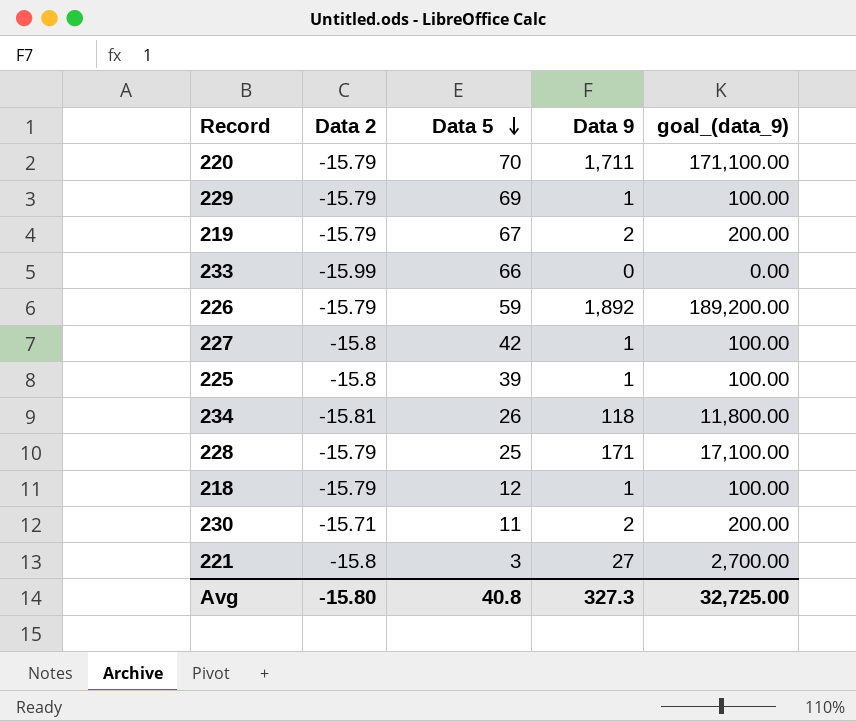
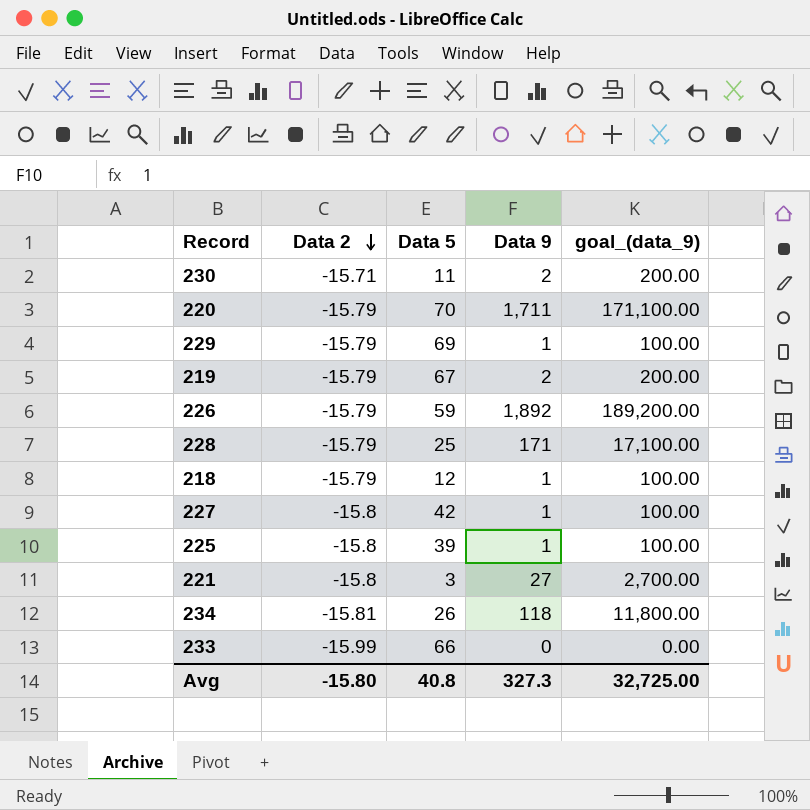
row order: Data 5 descending -> Data 2 descending

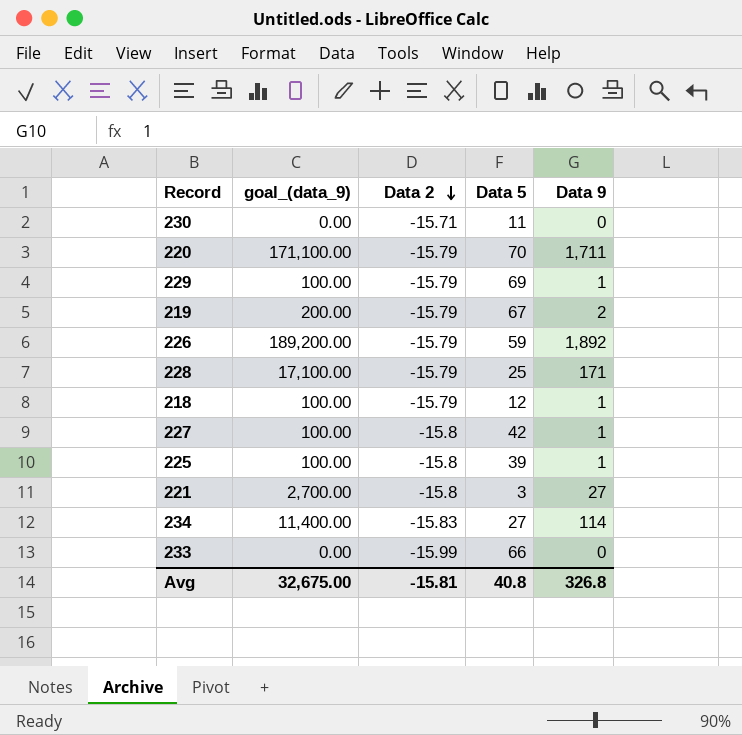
column goal_(data_9) | position: 5 -> 2
230 | goal_(data_9): 200.00 -> 0.00
230 | Data 9: 2 -> 0
234 | goal_(data_9): 11,800.00 -> 11,400.00
234 | Data 2: -15.81 -> -15.83
234 | Data 5: 26 -> 27
234 | Data 9: 118 -> 114
Avg | goal_(data_9): 32,725.00 -> 32,675.00
Avg | Data 2: -15.80 -> -15.81
Avg | Data 9: 327.3 -> 326.8

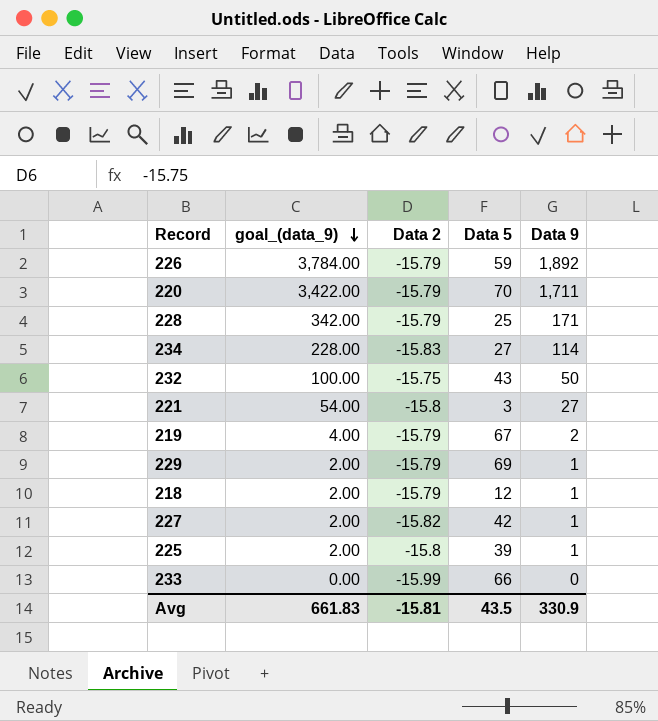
row order: Data 2 descending -> goal_(data_9) descending
column goal_(data_9) | formula: [Data 9] * 100 -> [Data 9] * 2
row 230: 0.00 | -15.71 | 11 | 0 -> none
row 232: none -> 100.00 | -15.75 | 43 | 50
227 | Data 2: -15.8 -> -15.82
Avg | goal_(data_9): 32,675.00 -> 661.83
Avg | Data 5: 40.8 -> 43.5
Avg | Data 9: 326.8 -> 330.9

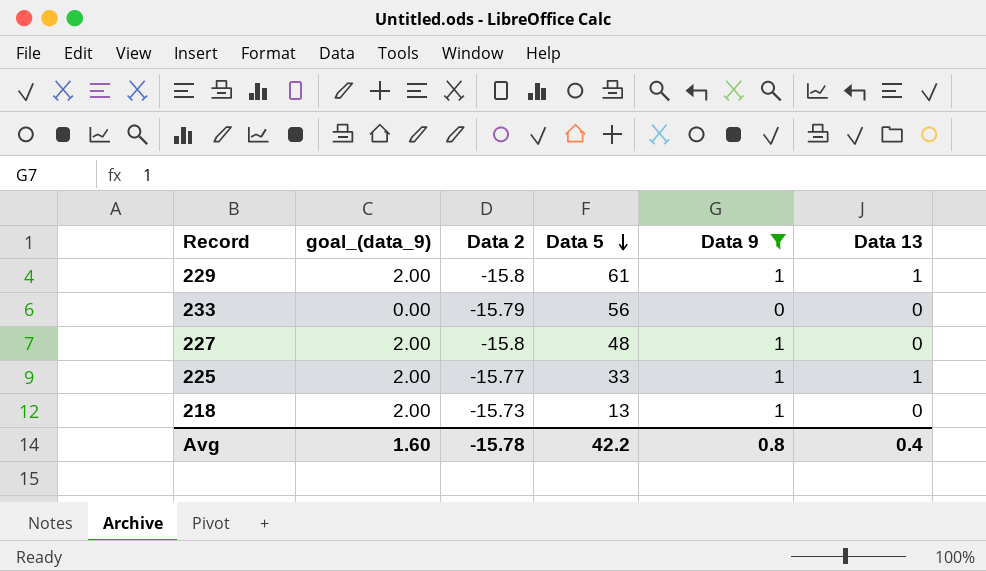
filter: none -> Data 9 <= 1
row order: goal_(data_9) descending -> Data 5 descending
column Data 13 | position: none -> 6
229 | Data 2: -15.79 -> -15.8
229 | Data 5: 69 -> 61
233 | Data 2: -15.99 -> -15.79
233 | Data 5: 66 -> 56
227 | Data 2: -15.82 -> -15.8
227 | Data 5: 42 -> 48
225 | Data 2: -15.8 -> -15.77
225 | Data 5: 39 -> 33
218 | Data 2: -15.79 -> -15.73
218 | Data 5: 12 -> 13
Avg | goal_(data_9): 661.83 -> 1.60
Avg | Data 2: -15.81 -> -15.78
Avg | Data 5: 43.5 -> 42.2
Avg | Data 9: 330.9 -> 0.8

